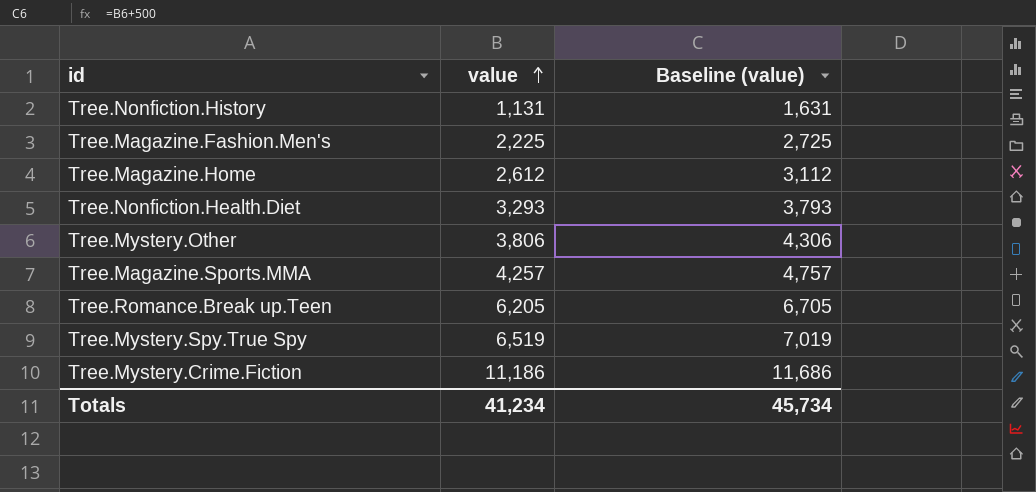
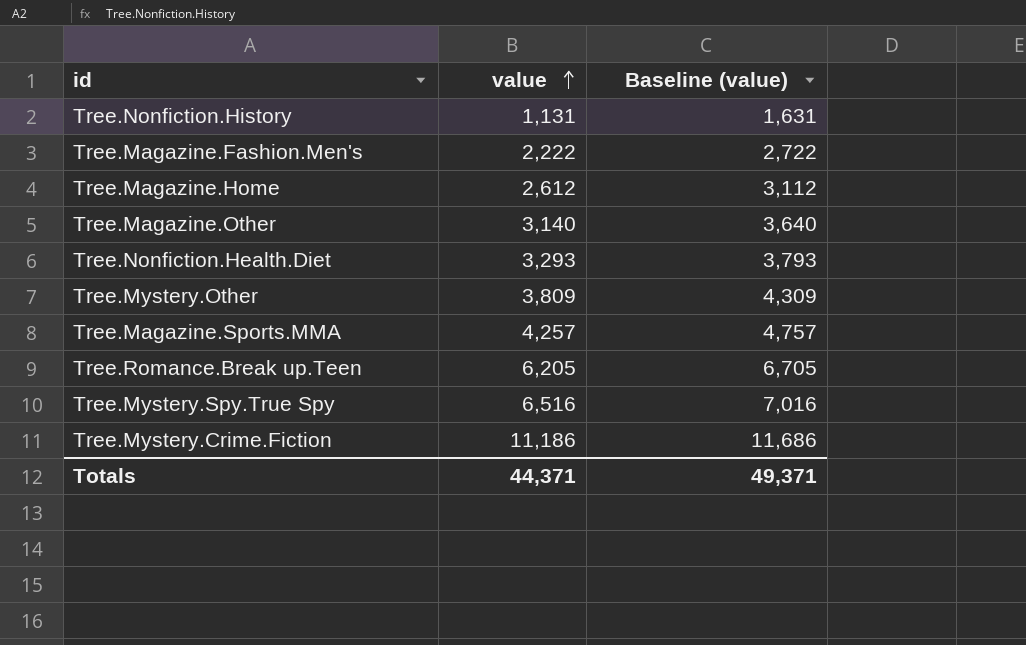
Tree.Magazine.Fashion.Men's | value: 2,225 -> 2,222
Tree.Magazine.Fashion.Men's | Baseline (value): 2,725 -> 2,722
row Tree.Magazine.Other: none -> 3,140 | 3,640
Tree.Mystery.Other | value: 3,806 -> 3,809
Tree.Mystery.Other | Baseline (value): 4,306 -> 4,309
Tree.Mystery.Spy.True Spy | value: 6,519 -> 6,516
Tree.Mystery.Spy.True Spy | Baseline (value): 7,019 -> 7,016
Totals | value: 41,234 -> 44,371
Totals | Baseline (value): 45,734 -> 49,371

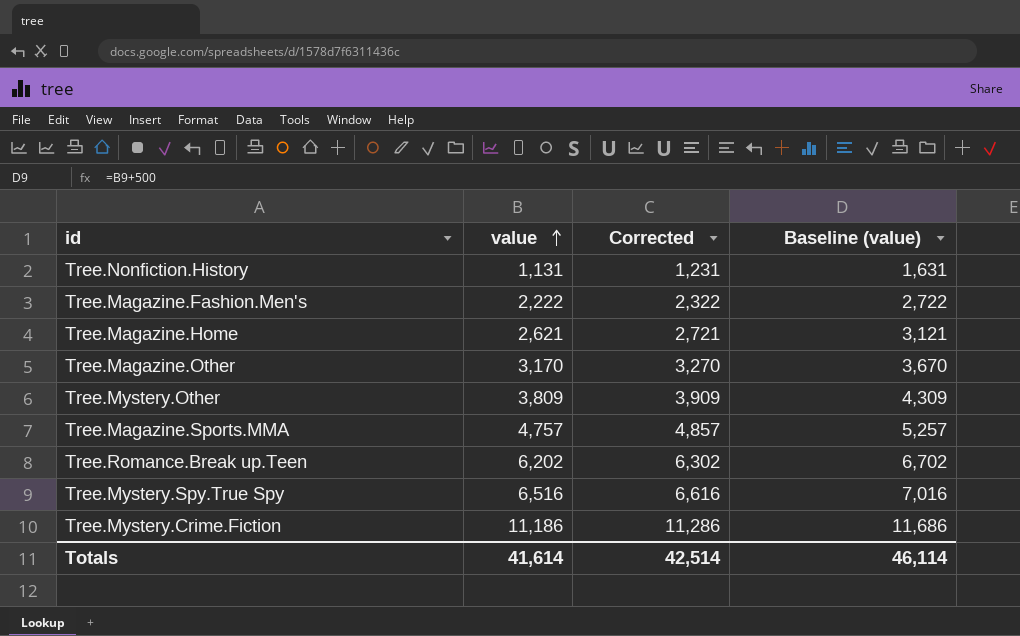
column Corrected | formula: none -> [value] + 100
row Tree.Nonfiction.Health.Diet: 3,293 | 3,793 -> none
Tree.Magazine.Home | value: 2,612 -> 2,621
Tree.Magazine.Home | Baseline (value): 3,112 -> 3,121
Tree.Magazine.Other | value: 3,140 -> 3,170
Tree.Magazine.Other | Baseline (value): 3,640 -> 3,670
Tree.Magazine.Sports.MMA | value: 4,257 -> 4,757
Tree.Magazine.Sports.MMA | Baseline (value): 4,757 -> 5,257
Tree.Romance.Break up.Teen | value: 6,205 -> 6,202
Tree.Romance.Break up.Teen | Baseline (value): 6,705 -> 6,702
Totals | value: 44,371 -> 41,614
Totals | Baseline (value): 49,371 -> 46,114

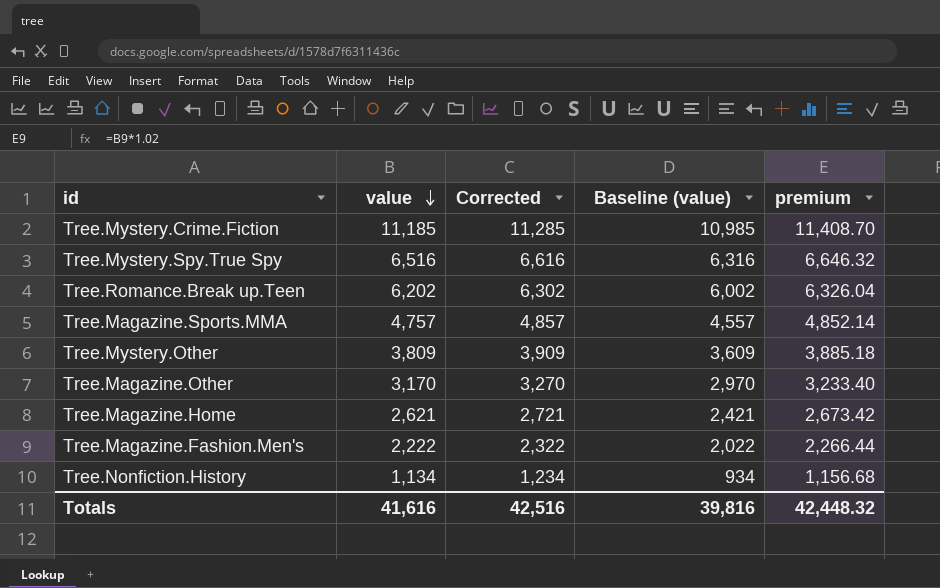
row order: value ascending -> value descending
column Baseline (value) | formula: [value] + 500 -> [value] - 200
column premium | formula: none -> [value] * 1.02
Tree.Mystery.Crime.Fiction | value: 11,186 -> 11,185
Tree.Mystery.Crime.Fiction | Corrected: 11,286 -> 11,285
Tree.Nonfiction.History | value: 1,131 -> 1,134
Tree.Nonfiction.History | Corrected: 1,231 -> 1,234
Totals | value: 41,614 -> 41,616
Totals | Corrected: 42,514 -> 42,516
Totals | Baseline (value): 46,114 -> 39,816

